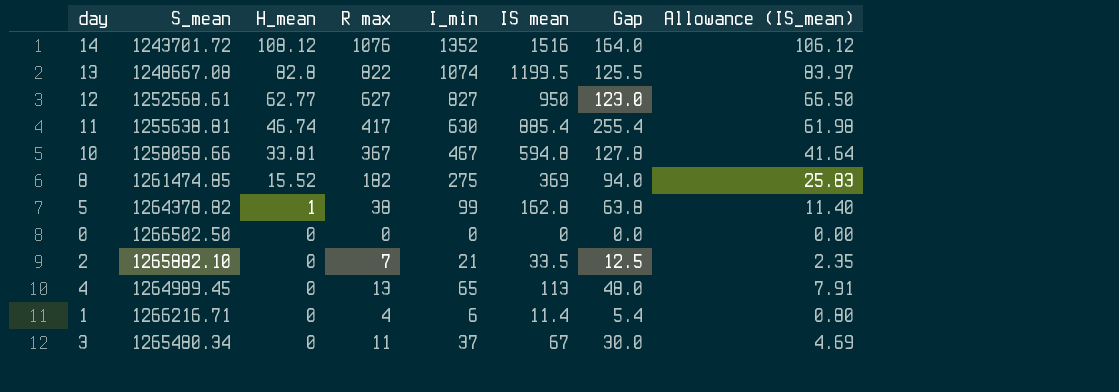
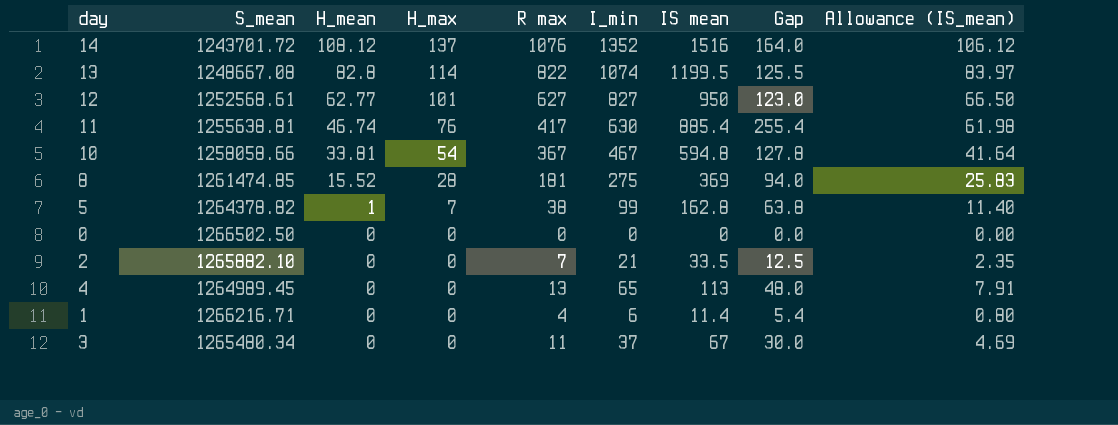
column H_max | position: none -> 4
8 | R max: 182 -> 181

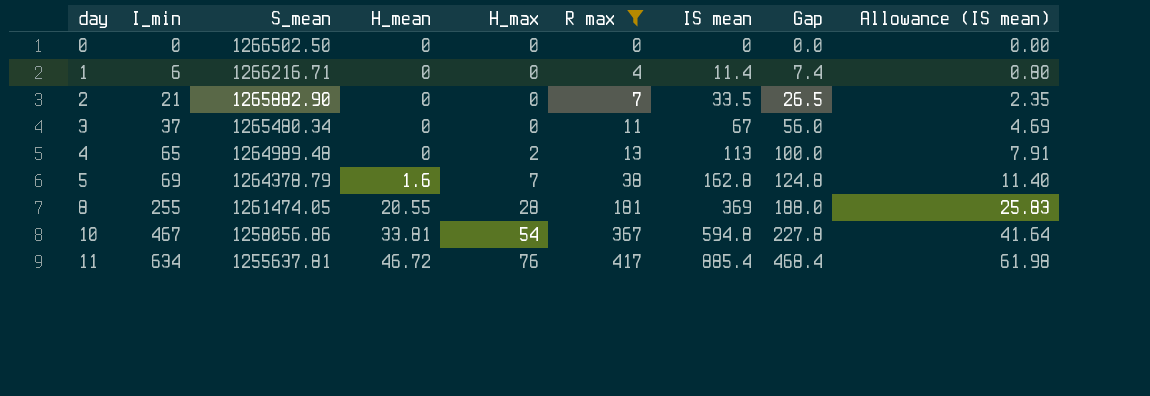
filter: none -> R max <= 417
row order: H_mean descending -> day ascending
column I_min | position: 6 -> 2
column Gap | formula: [IS mean] - [I_min] -> [IS mean] - [R max]
column name: Allowance (IS_mean) -> Allowance (IS mean)
2 | S_mean: 1265882.10 -> 1265882.90
4 | S_mean: 1264989.45 -> 1264989.48
4 | H_max: 0 -> 2
5 | I_min: 99 -> 69
5 | S_mean: 1264378.82 -> 1264378.79
5 | H_mean: 1 -> 1.6
8 | I_min: 275 -> 255
8 | S_mean: 1261474.85 -> 1261474.05
8 | H_mean: 15.52 -> 20.55
10 | S_mean: 1258058.66 -> 1258056.86
11 | I_min: 630 -> 634
11 | S_mean: 1255638.81 -> 1255637.81
11 | H_mean: 46.74 -> 46.72

